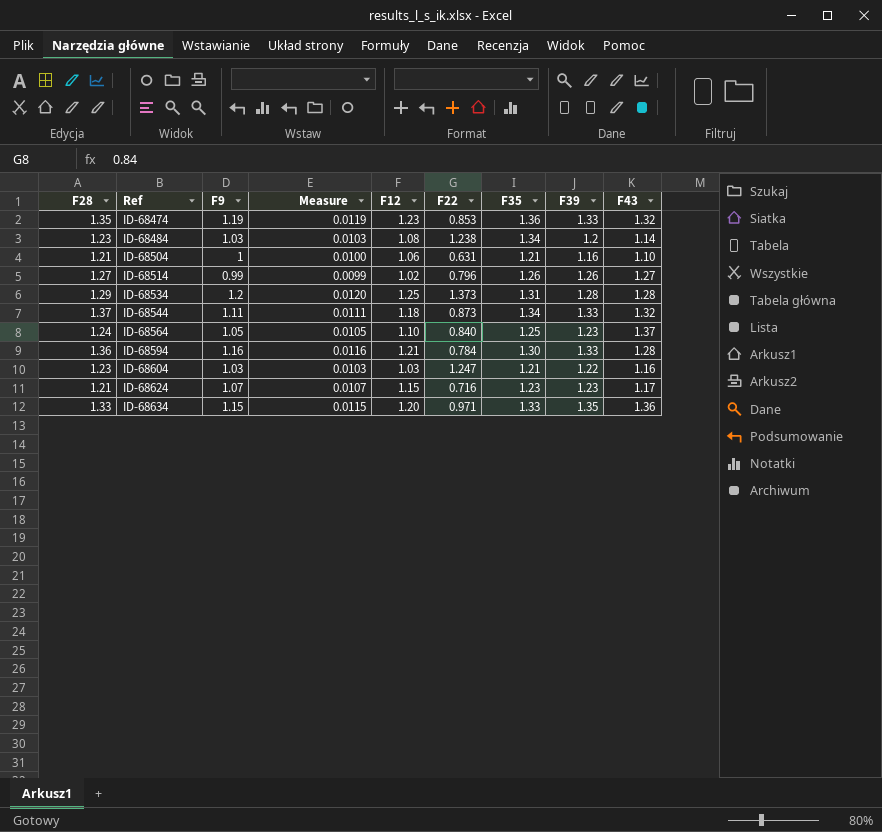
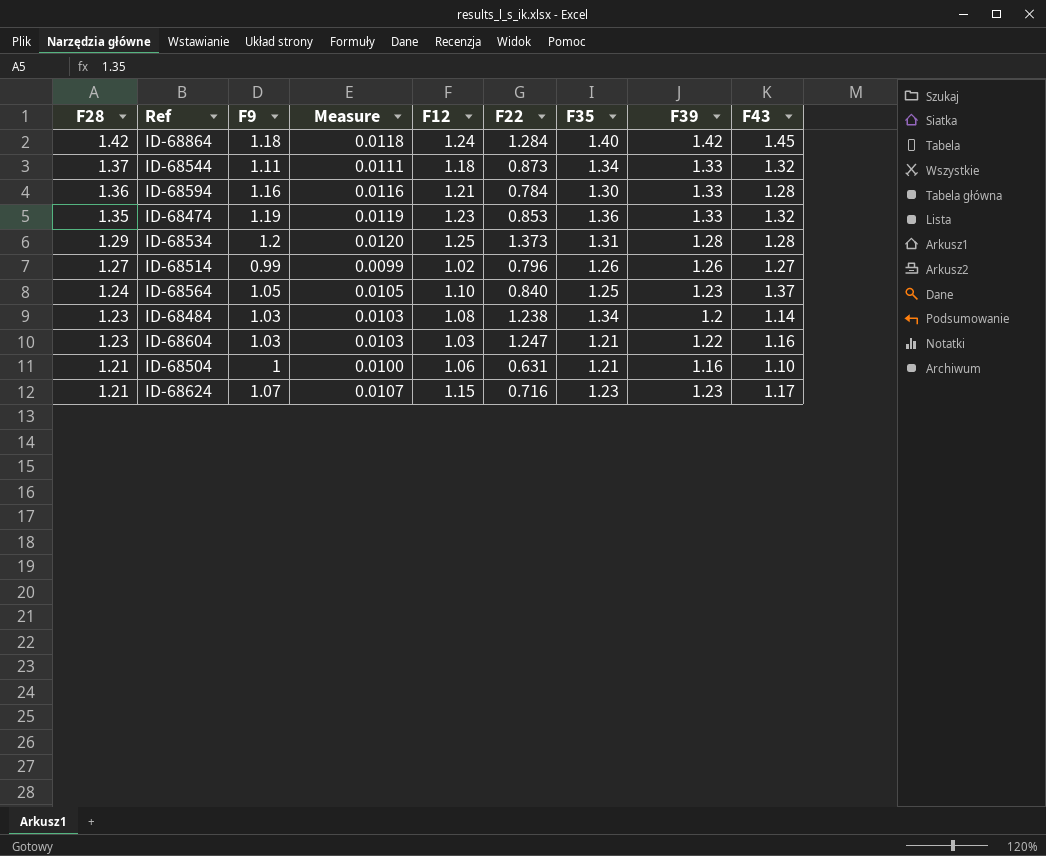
row order: Ref ascending -> F28 descending
row ID-68634: 1.33 | 1.15 | 0.0115 | 1.20 | 0.971 | 1.33 | 1.35 | 1.36 -> none
row ID-68864: none -> 1.42 | 1.18 | 0.0118 | 1.24 | 1.284 | 1.40 | 1.42 | 1.45

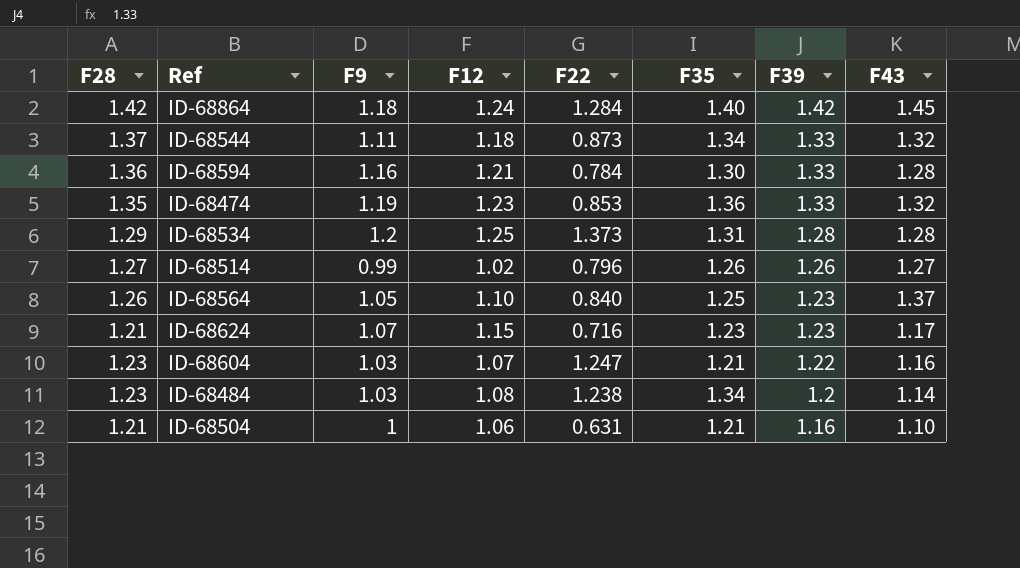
row order: F28 descending -> F39 descending
column Measure | formula: [F9] * 0.01 -> none
ID-68564 | F28: 1.24 -> 1.26
ID-68604 | F12: 1.03 -> 1.07

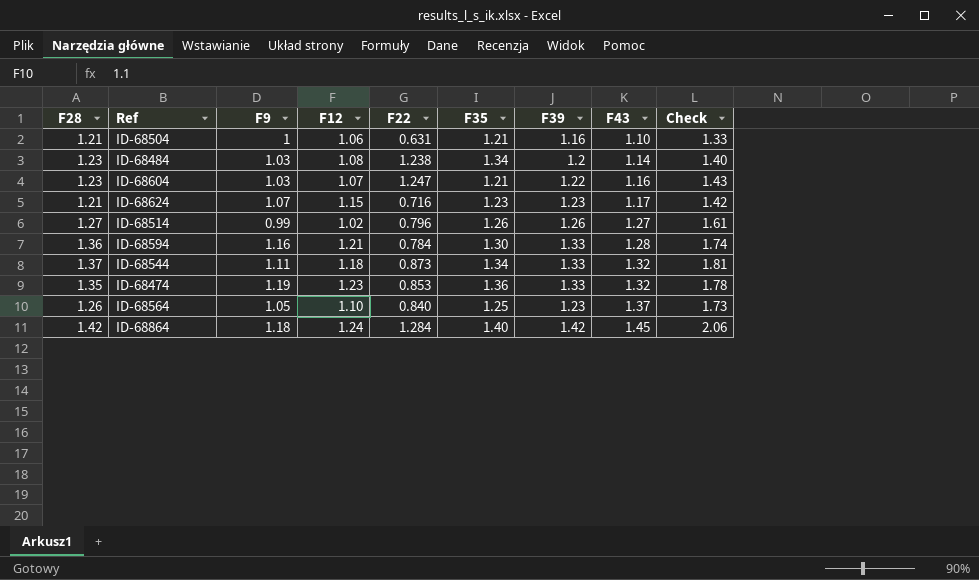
row order: F39 descending -> F43 ascending
column Check | formula: none -> [F28] * [F43]
row ID-68534: 1.29 | 1.2 | 1.25 | 1.373 | 1.31 | 1.28 | 1.28 -> none

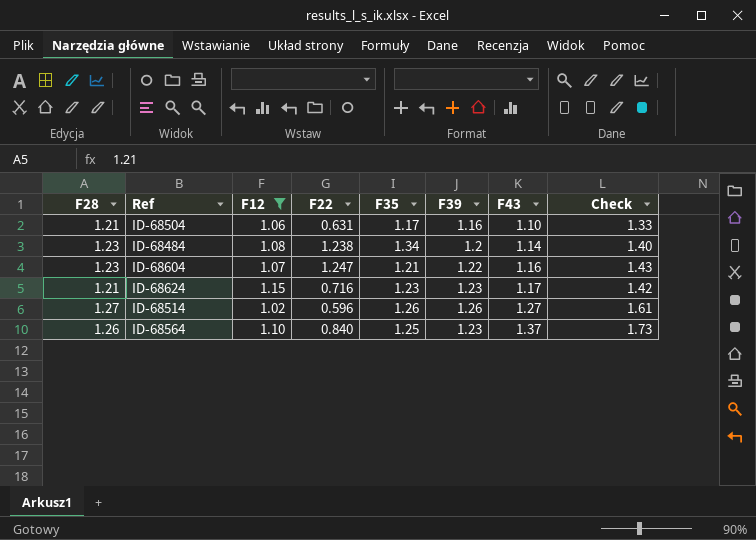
filter: none -> F12 <= 1.15
column F9 | position: 3 -> none
ID-68504 | F35: 1.21 -> 1.17
ID-68514 | F22: 0.796 -> 0.596

